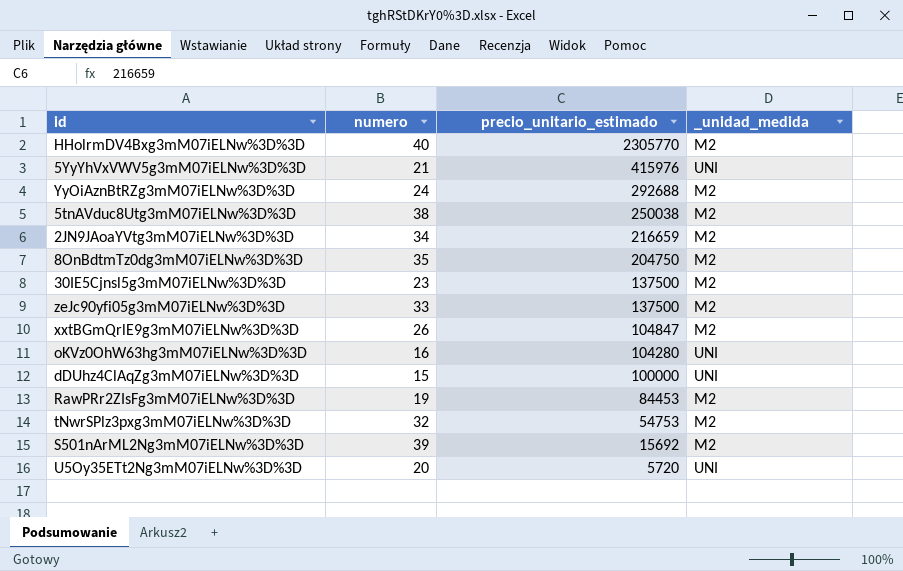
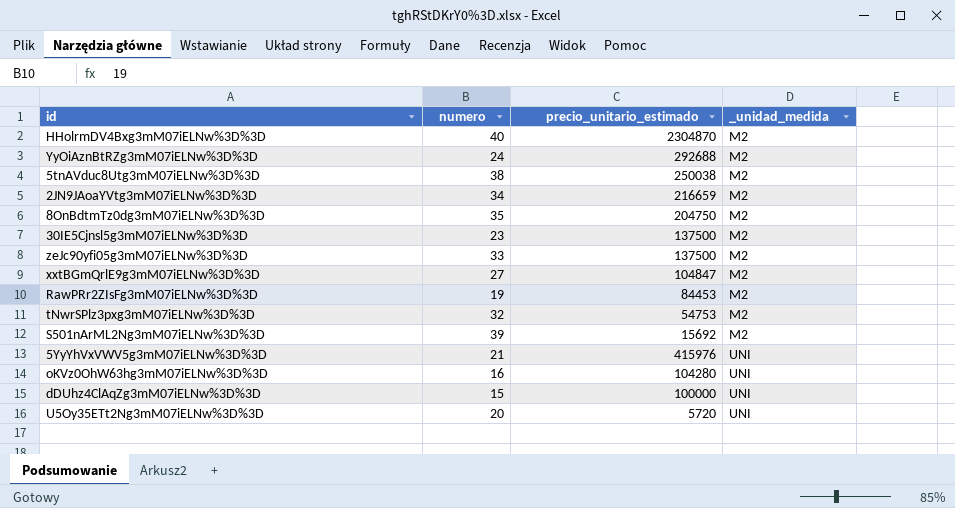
row order: precio_unitario_estimado descending -> _unidad_medida ascending
HHolrmDV4Bxg3mM07iELNw%3D%3D | precio_unitario_estimado: 2305770 -> 2304870
xxtBGmQrlE9g3mM07iELNw%3D%3D | numero: 26 -> 27

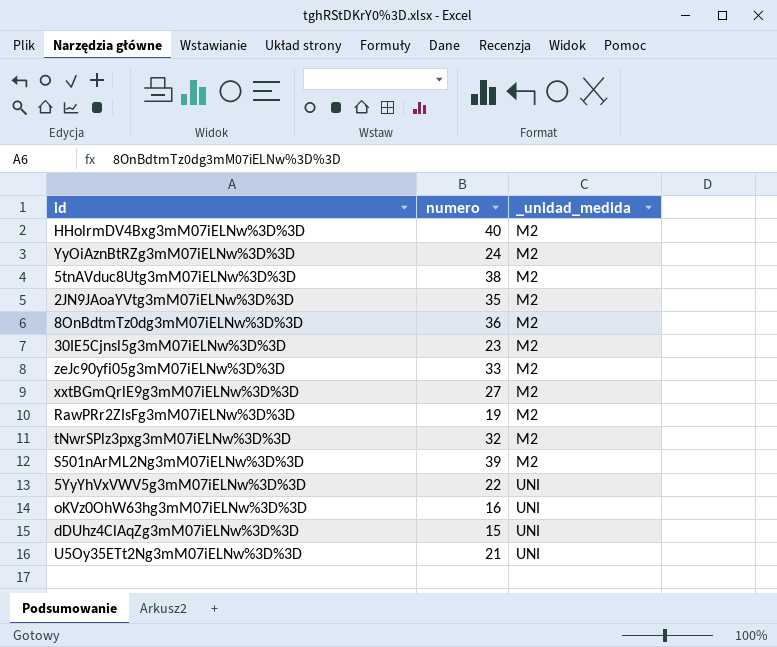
column precio_unitario_estimado | position: 3 -> none
2JN9JAoaYVtg3mM07iELNw%3D%3D | numero: 34 -> 35
8OnBdtmTz0dg3mM07iELNw%3D%3D | numero: 35 -> 36
5YyYhVxVWV5g3mM07iELNw%3D%3D | numero: 21 -> 22
U5Oy35ETt2Ng3mM07iELNw%3D%3D | numero: 20 -> 21

